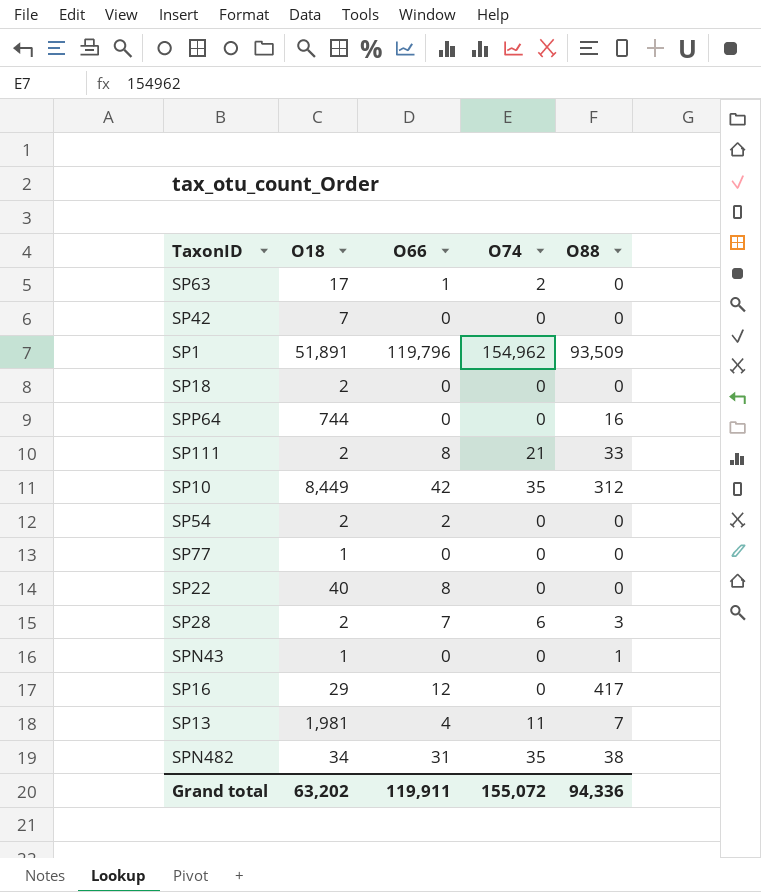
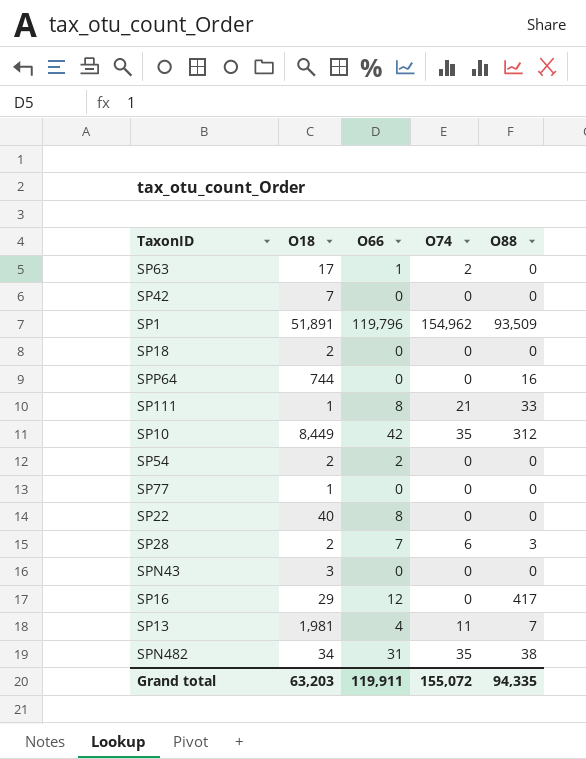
SP111 | O18: 2 -> 1
SPN43 | O18: 1 -> 3
SPN43 | O88: 1 -> 0
Grand total | O18: 63,202 -> 63,203
Grand total | O88: 94,336 -> 94,335

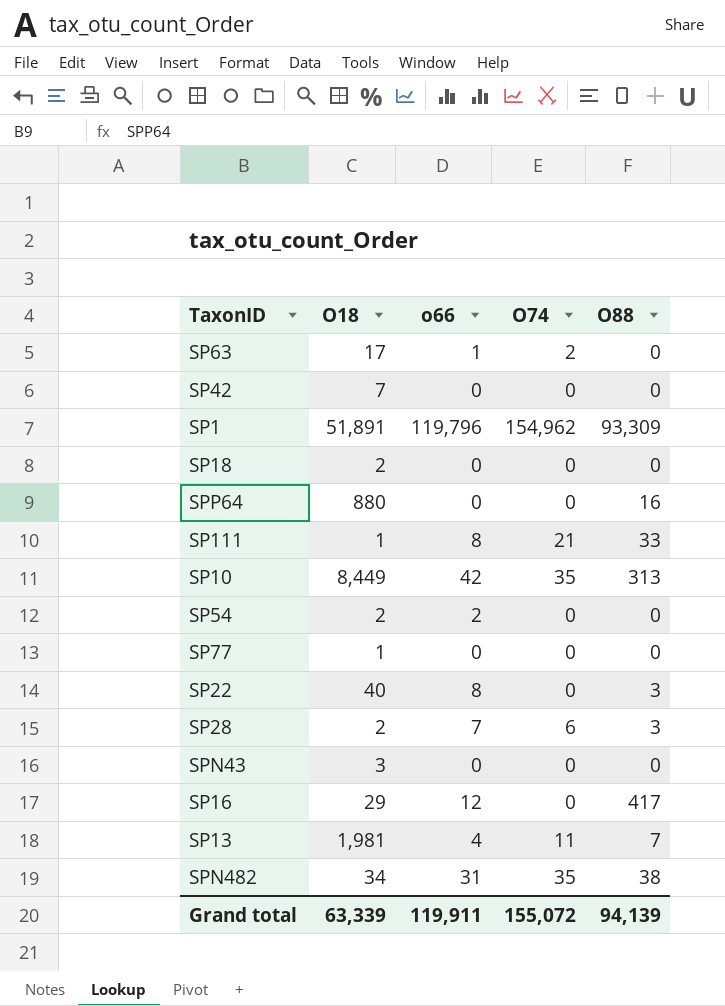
column name: O66 -> o66
SP1 | O88: 93,509 -> 93,309
SPP64 | O18: 744 -> 880
SP10 | O88: 312 -> 313
SP22 | O88: 0 -> 3
Grand total | O18: 63,203 -> 63,339
Grand total | O88: 94,335 -> 94,139

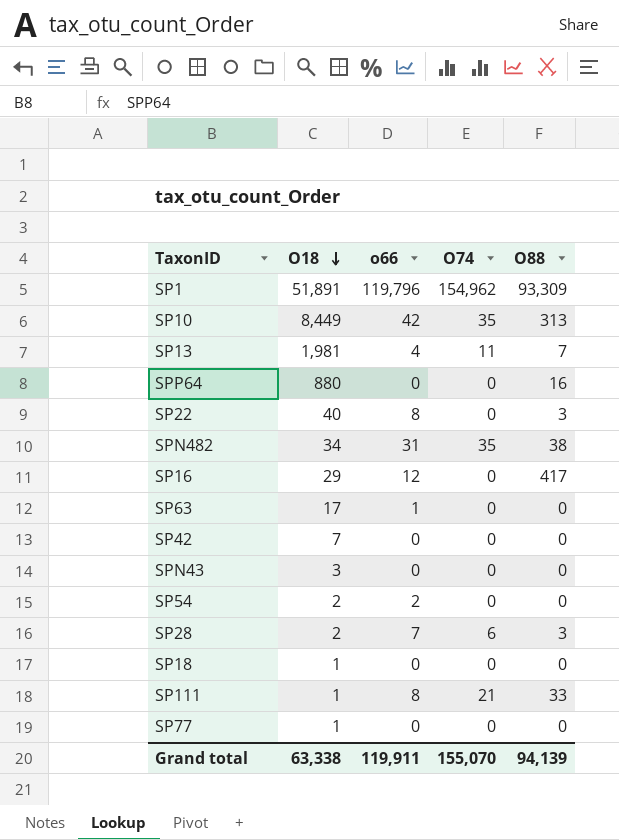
row order: none -> O18 descending
SP63 | O74: 2 -> 0
SP18 | O18: 2 -> 1
Grand total | O18: 63,339 -> 63,338
Grand total | O74: 155,072 -> 155,070

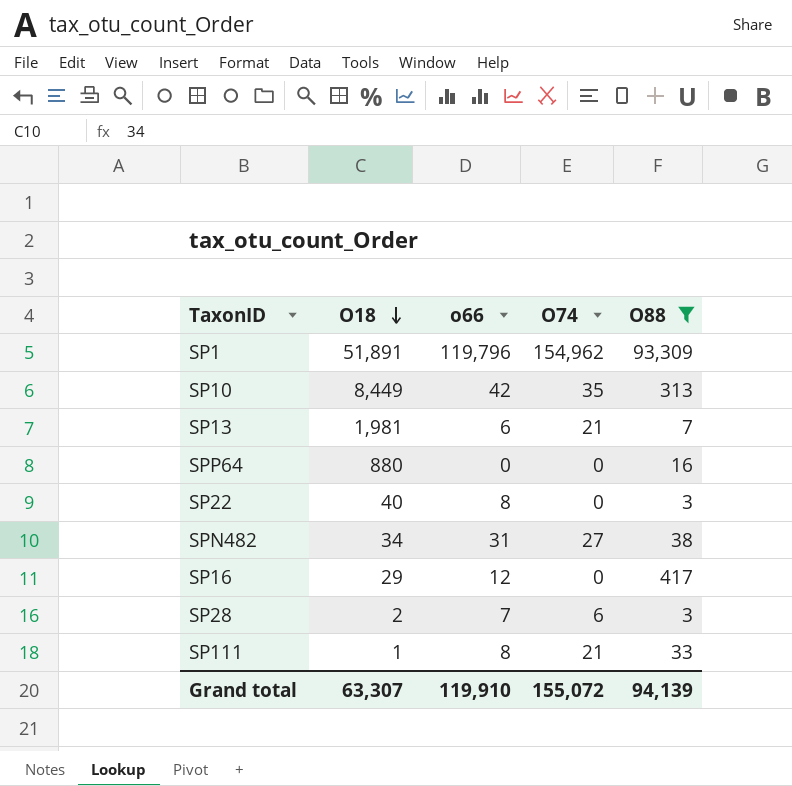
filter: none -> O88 != 0
SP13 | o66: 4 -> 6
SP13 | O74: 11 -> 21
SPN482 | O74: 35 -> 27
Grand total | O18: 63,338 -> 63,307
Grand total | o66: 119,911 -> 119,910
Grand total | O74: 155,070 -> 155,072

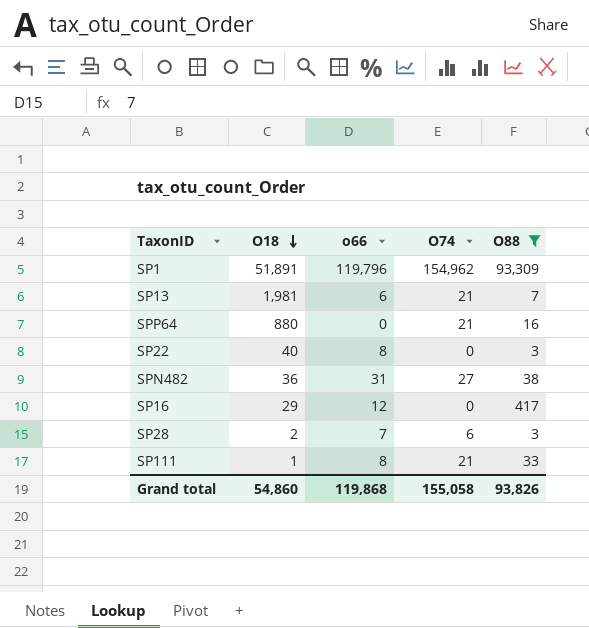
row SP10: 8,449 | 42 | 35 | 313 -> none
SPP64 | O74: 0 -> 21
SPN482 | O18: 34 -> 36
Grand total | O18: 63,307 -> 54,860
Grand total | o66: 119,910 -> 119,868
Grand total | O74: 155,072 -> 155,058
Grand total | O88: 94,139 -> 93,826

